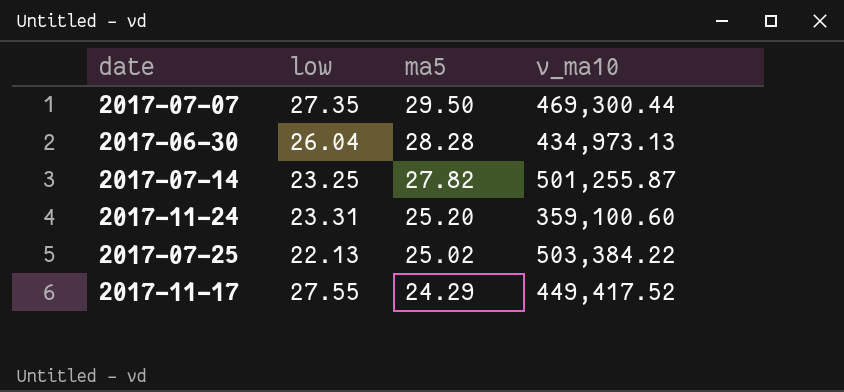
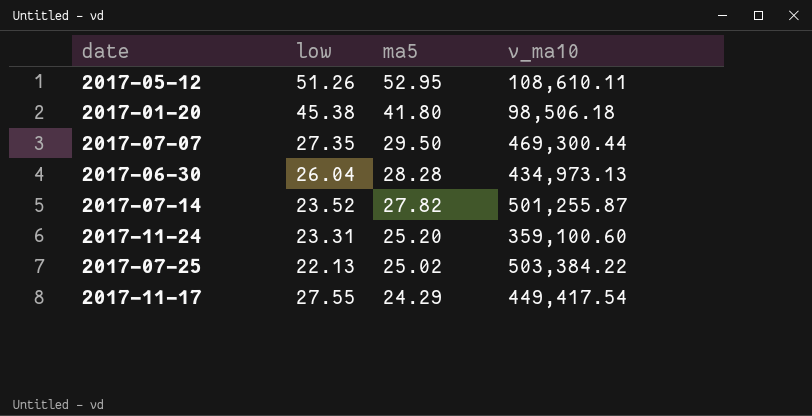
row 2017-05-12: none -> 51.26 | 52.95 | 108,610.11
row 2017-01-20: none -> 45.38 | 41.80 | 98,506.18
2017-07-14 | low: 23.25 -> 23.52
2017-11-17 | v_ma10: 449,417.52 -> 449,417.54

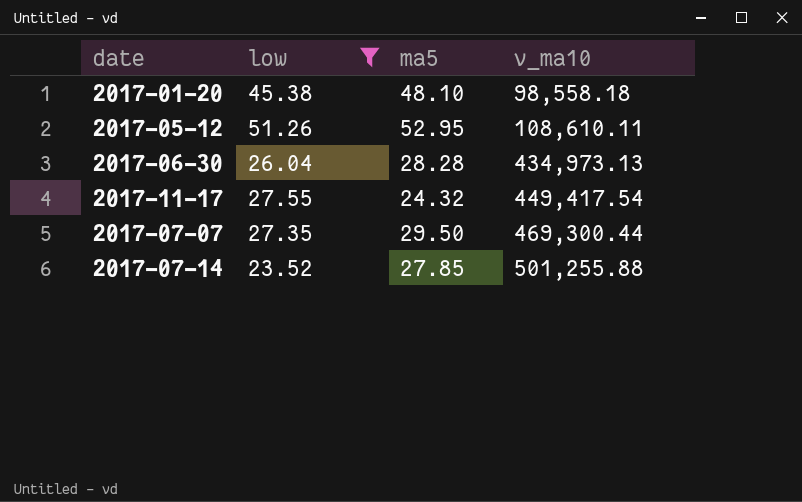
filter: none -> low >= 23.52
row order: ma5 descending -> v_ma10 ascending
2017-01-20 | ma5: 41.80 -> 48.10
2017-01-20 | v_ma10: 98,506.18 -> 98,558.18
2017-11-17 | ma5: 24.29 -> 24.32
2017-07-14 | ma5: 27.82 -> 27.85
2017-07-14 | v_ma10: 501,255.87 -> 501,255.88

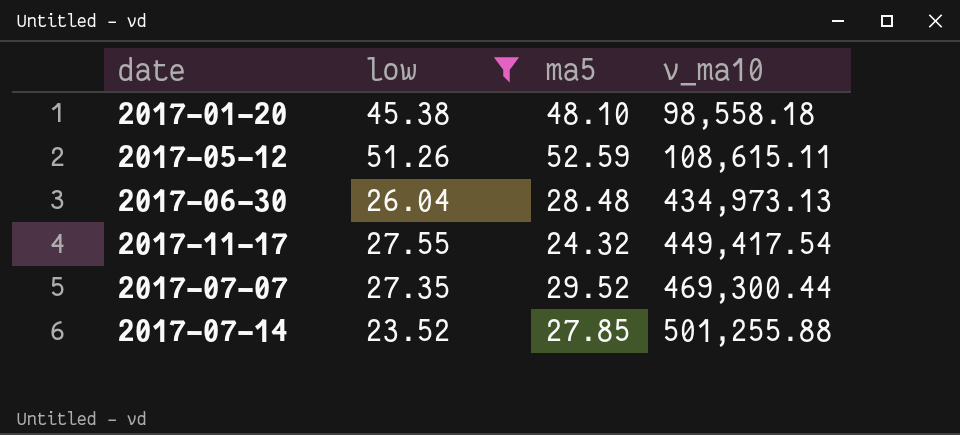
2017-05-12 | ma5: 52.95 -> 52.59
2017-05-12 | v_ma10: 108,610.11 -> 108,615.11
2017-06-30 | ma5: 28.28 -> 28.48
2017-07-07 | ma5: 29.50 -> 29.52

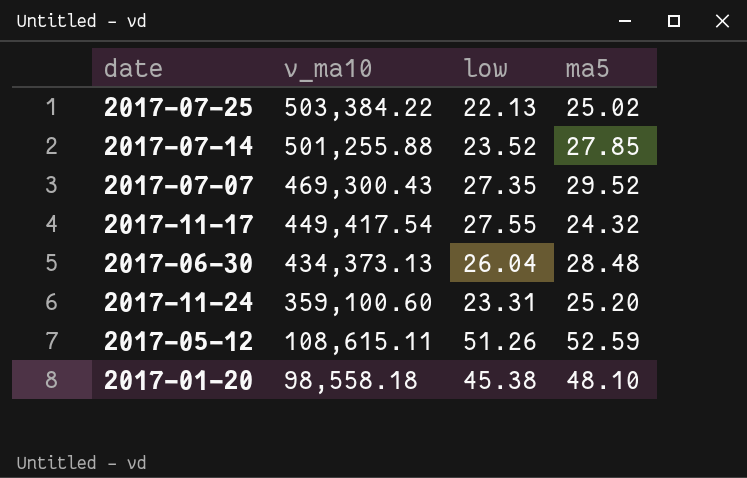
filter: low >= 23.52 -> none
row order: v_ma10 ascending -> v_ma10 descending
column v_ma10 | position: 4 -> 2
2017-07-07 | v_ma10: 469,300.44 -> 469,300.43
2017-06-30 | v_ma10: 434,973.13 -> 434,373.13

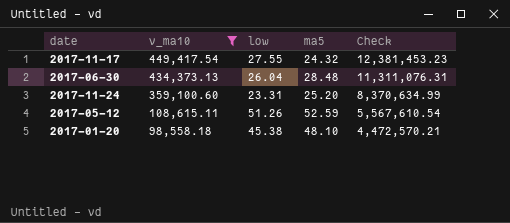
filter: none -> v_ma10 <= 449,417.54
column Check | formula: none -> [v_ma10] * [low]

